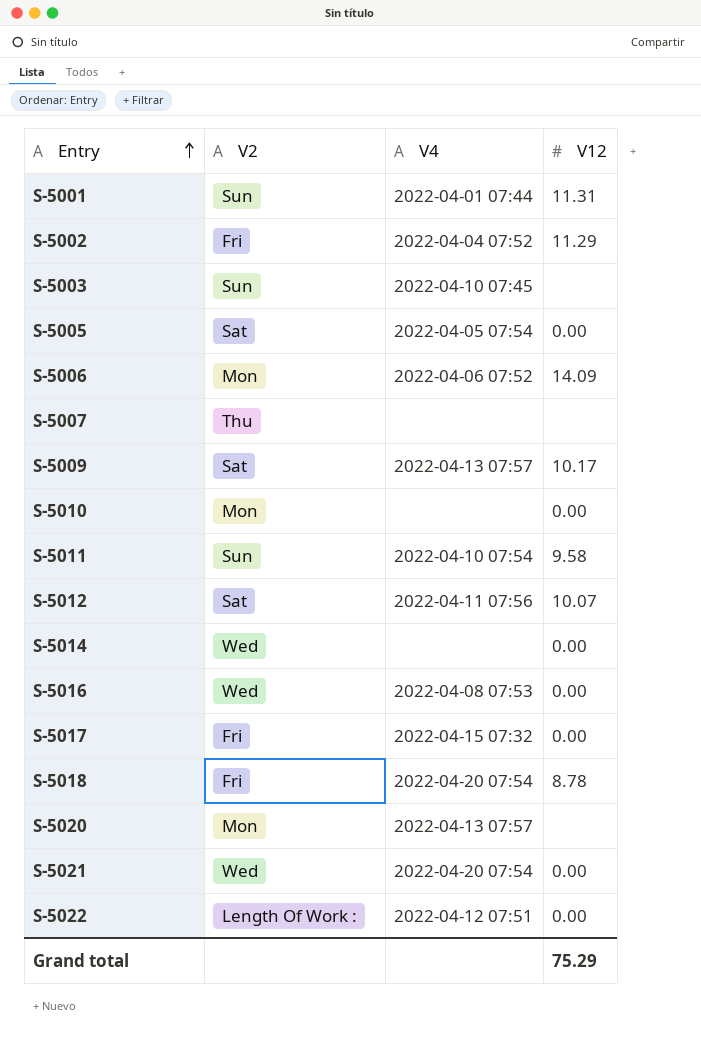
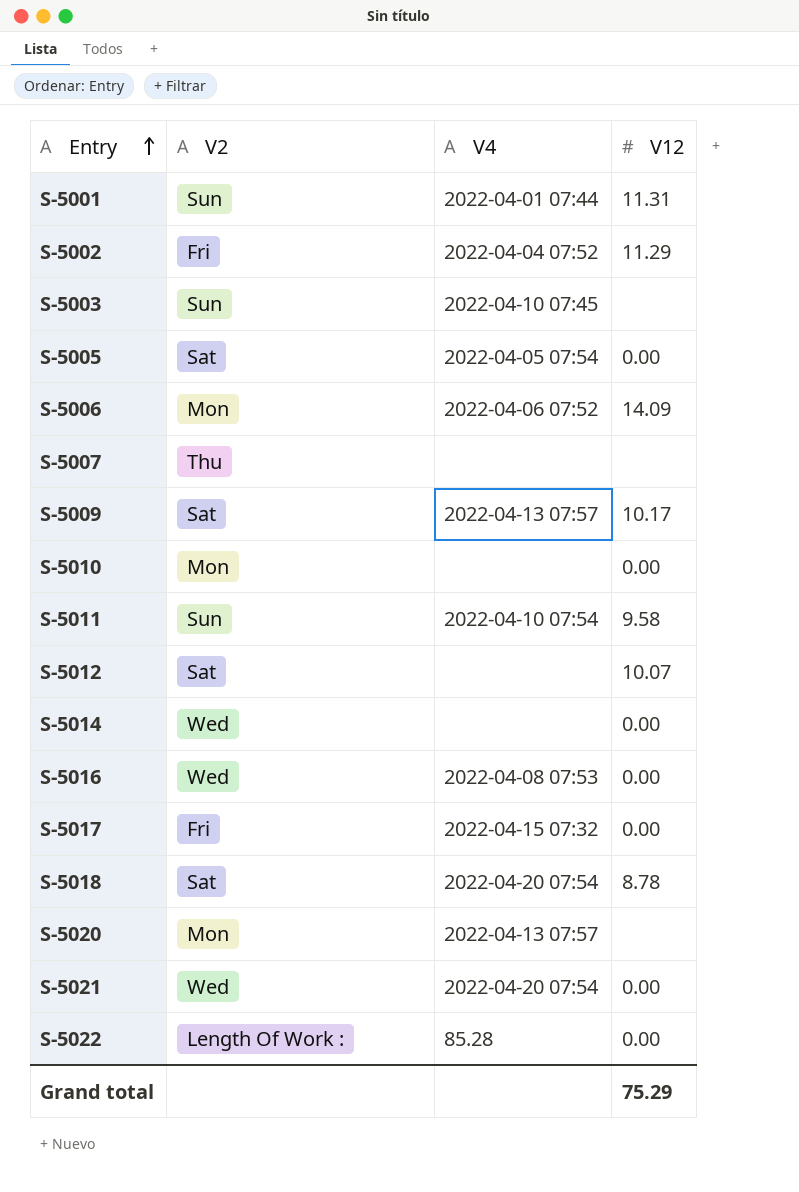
S-5012 | V4: 2022-04-11 07:56 -> none
S-5018 | V2: Fri -> Sat
S-5022 | V4: 2022-04-12 07:51 -> 85.28

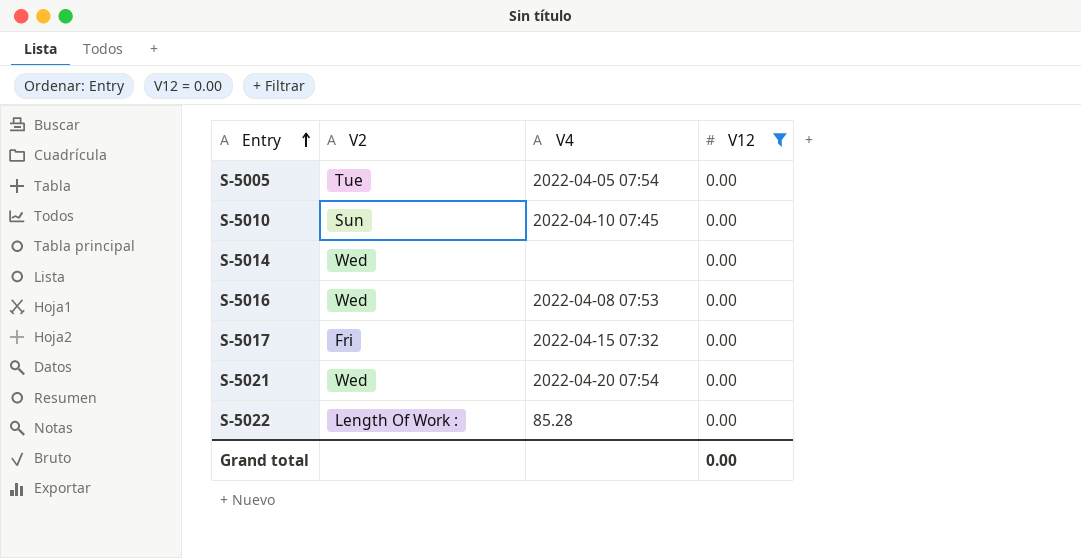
filter: none -> V12 = 0.00
S-5005 | V2: Sat -> Tue
S-5010 | V2: Mon -> Sun
S-5010 | V4: none -> 2022-04-10 07:45
Grand total | V12: 75.29 -> 0.00

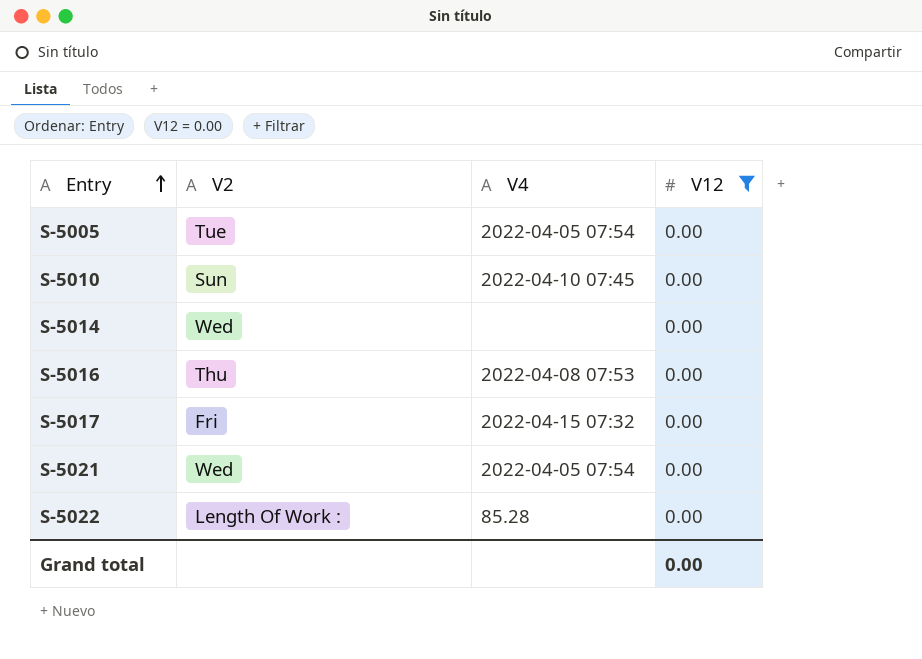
S-5016 | V2: Wed -> Thu
S-5021 | V4: 2022-04-20 07:54 -> 2022-04-05 07:54

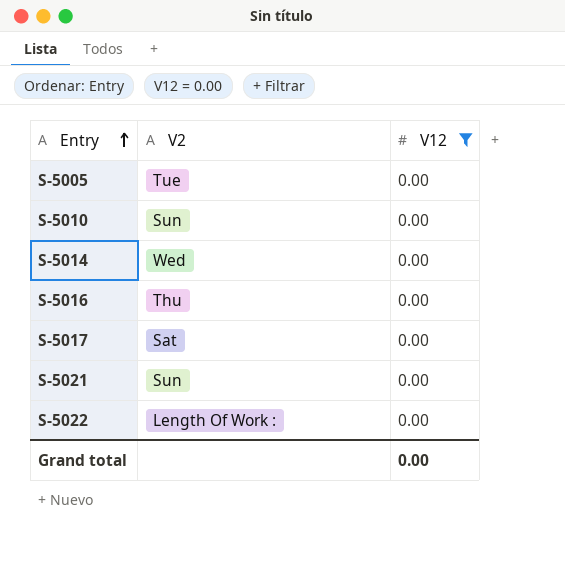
column V4 | position: 3 -> none
S-5017 | V2: Fri -> Sat
S-5021 | V2: Wed -> Sun

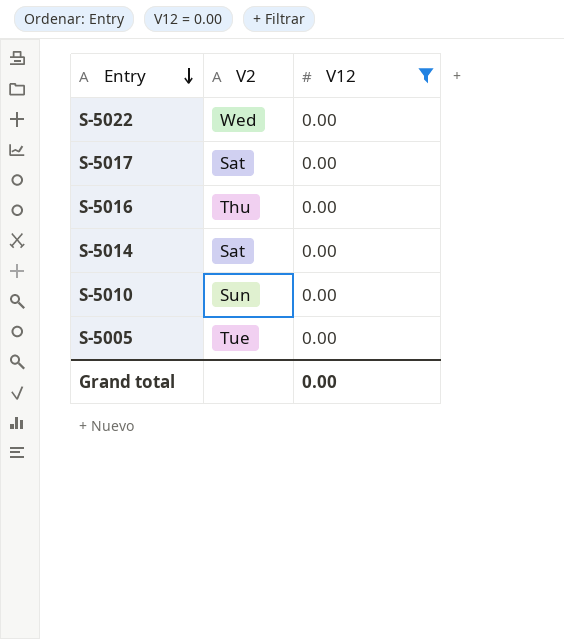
row order: Entry ascending -> Entry descending
row S-5021: Sun | 0.00 -> none
S-5022 | V2: Length Of Work : -> Wed
S-5014 | V2: Wed -> Sat

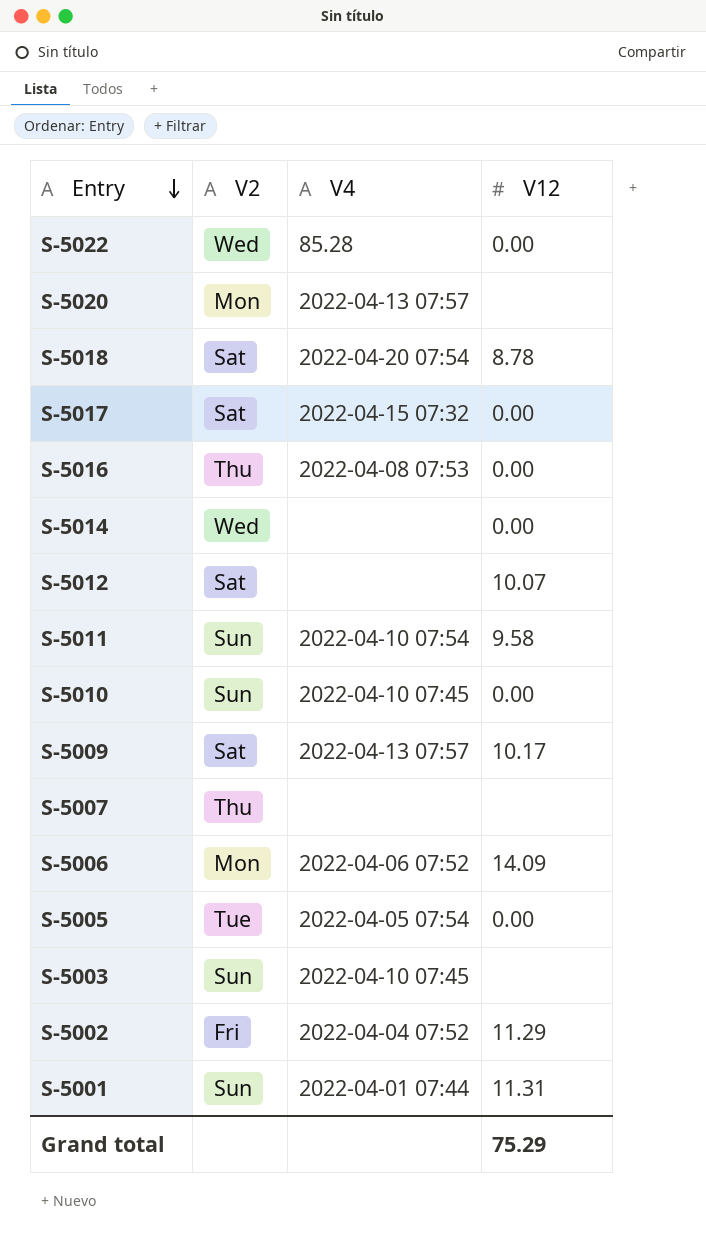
filter: V12 = 0.00 -> none
column V4 | position: none -> 3
S-5014 | V2: Sat -> Wed
Grand total | V12: 0.00 -> 75.29

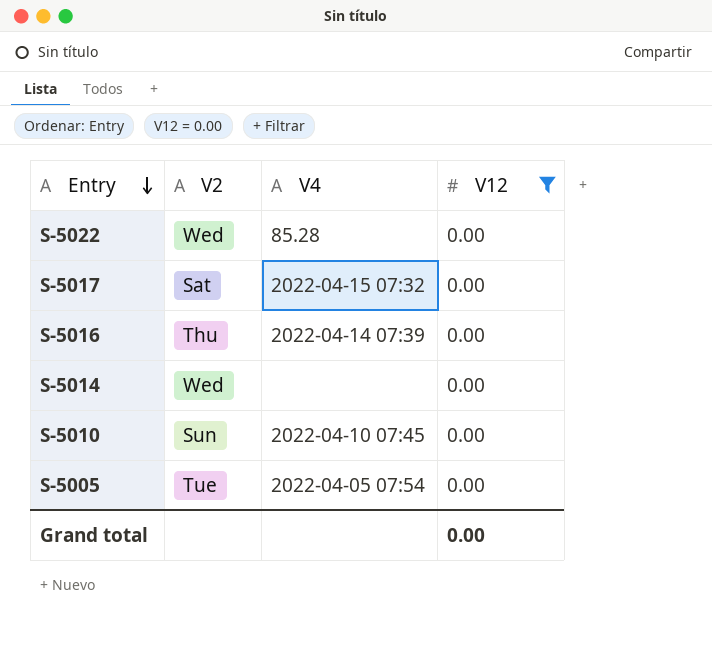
filter: none -> V12 = 0.00
S-5016 | V4: 2022-04-08 07:53 -> 2022-04-14 07:39
Grand total | V12: 75.29 -> 0.00

